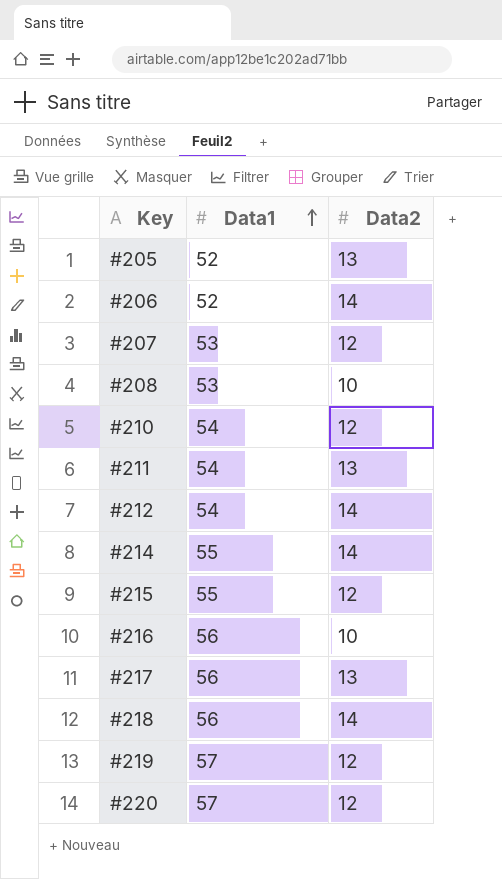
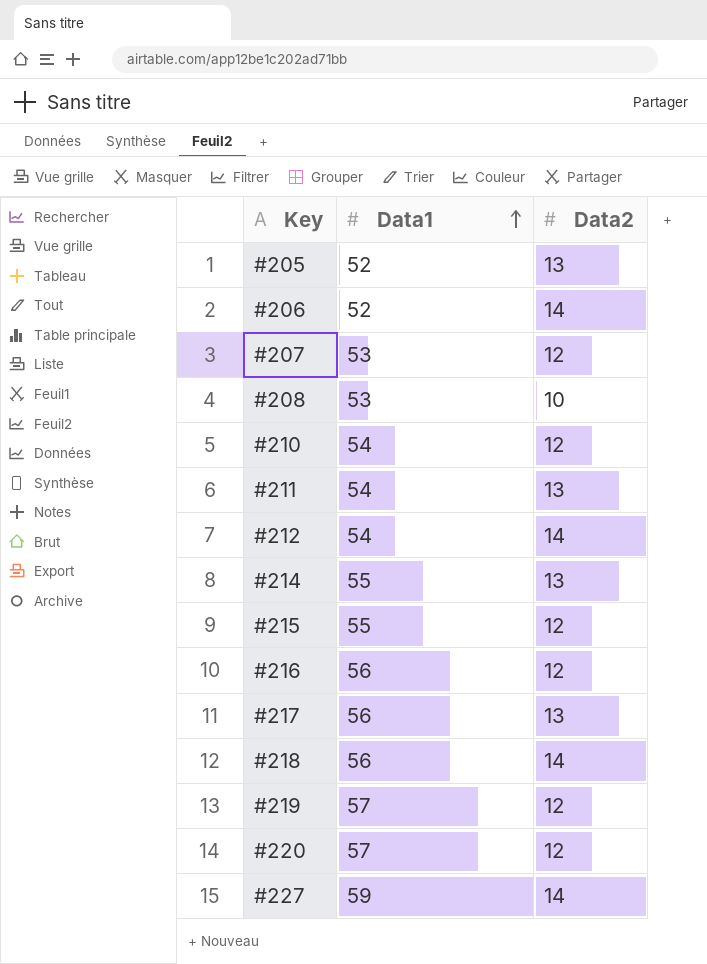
#214 | Data2: 14 -> 13
#216 | Data2: 10 -> 12
row #227: none -> 59 | 14

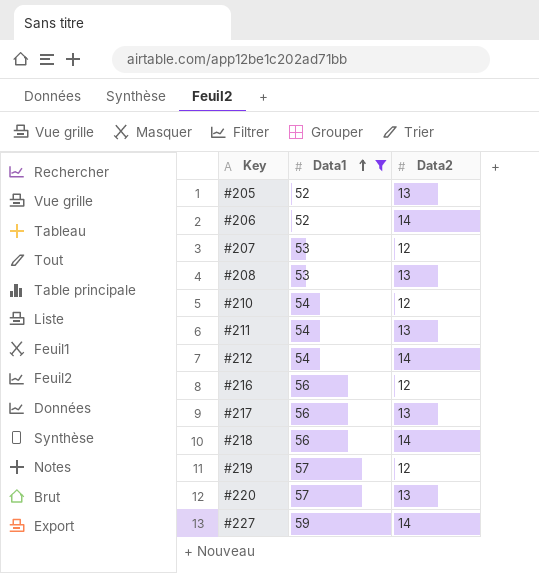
filter: none -> Data1 != 55
#208 | Data2: 10 -> 13
#220 | Data2: 12 -> 13

